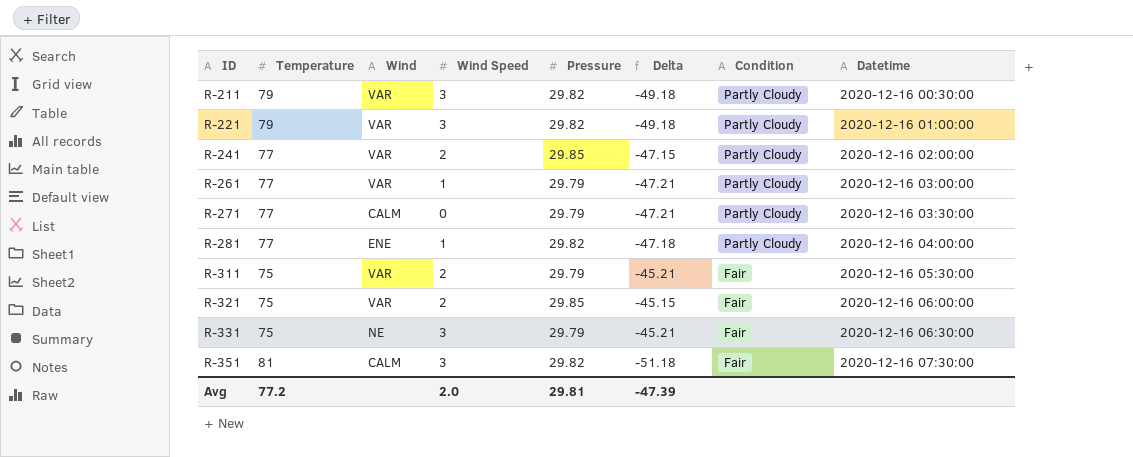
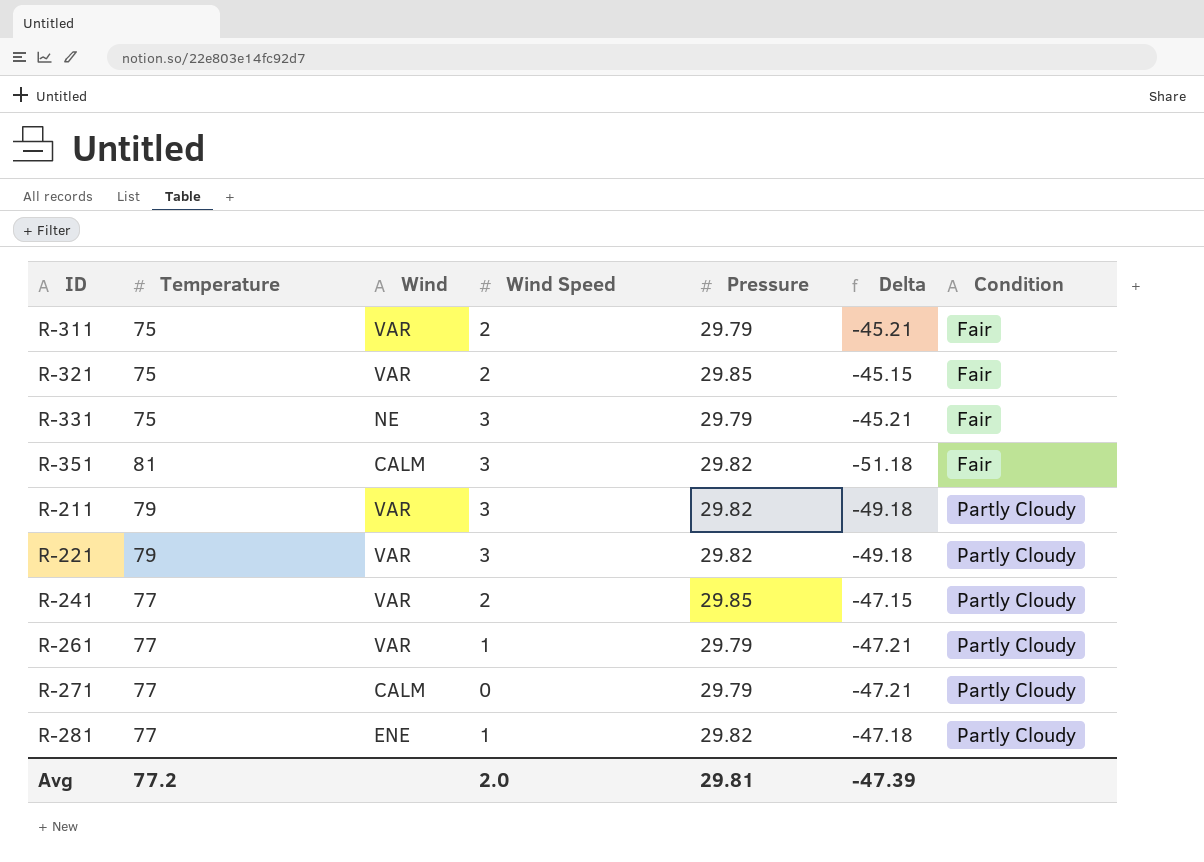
row order: ID ascending -> Condition ascending
column Datetime | position: 8 -> none

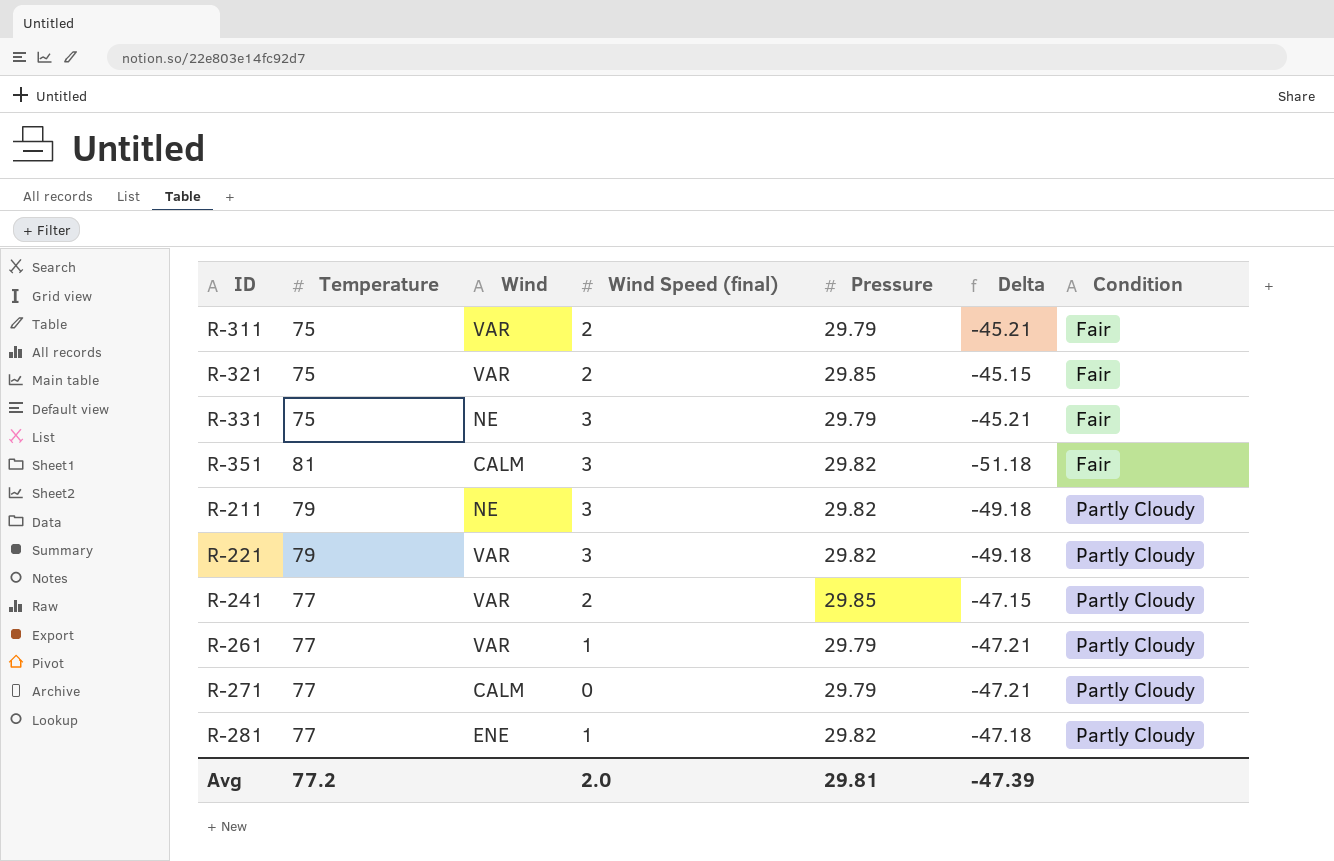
column name: Wind Speed -> Wind Speed (final)
R-211 | Wind: VAR -> NE

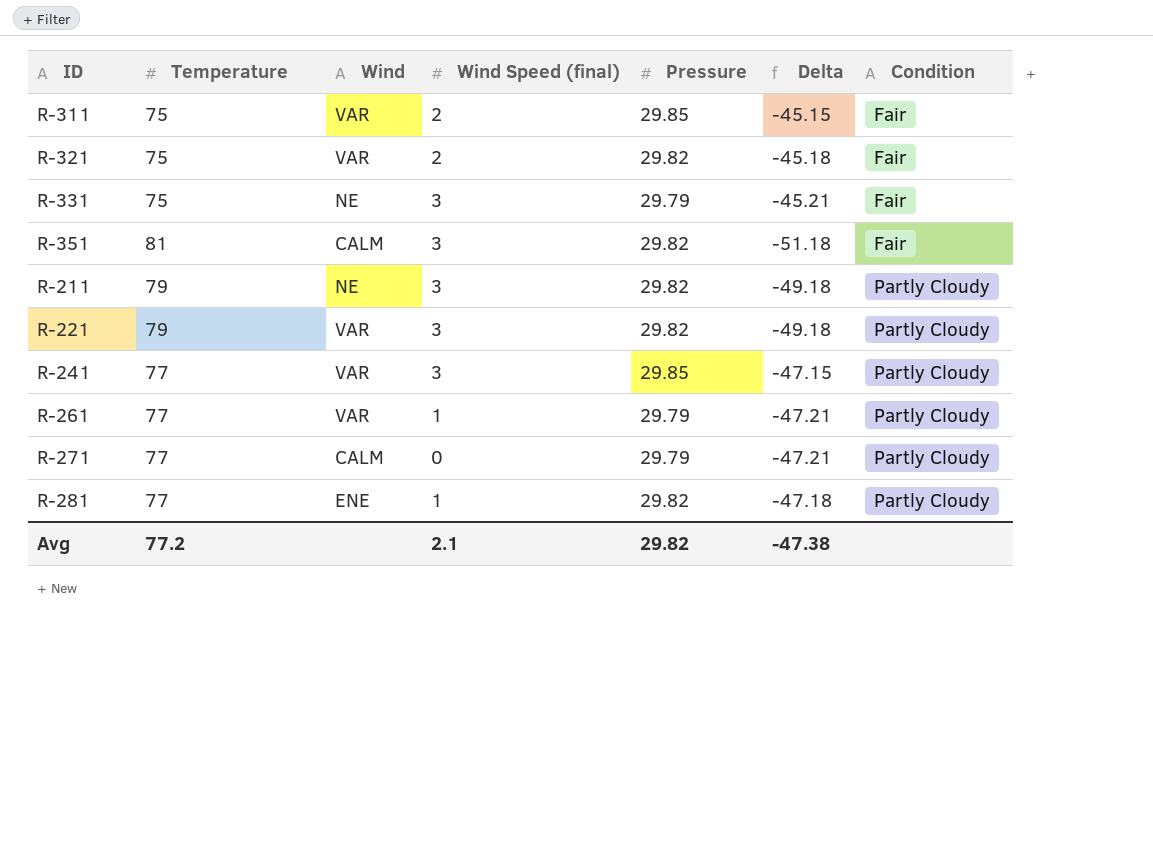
R-311 | Pressure: 29.79 -> 29.85
R-311 | Delta: -45.21 -> -45.15
R-321 | Pressure: 29.85 -> 29.82
R-321 | Delta: -45.15 -> -45.18
R-241 | Wind Speed (final): 2 -> 3
Avg | Wind Speed (final): 2.0 -> 2.1
Avg | Pressure: 29.81 -> 29.82
Avg | Delta: -47.39 -> -47.38

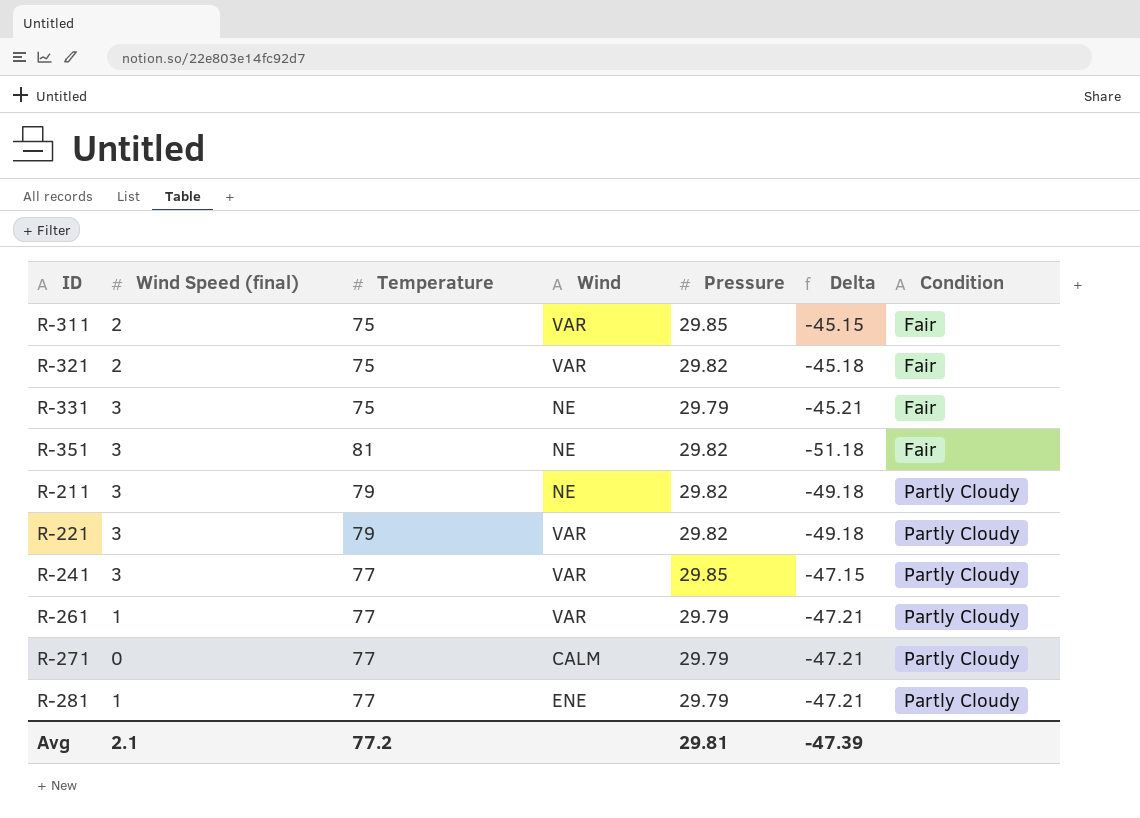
column Wind Speed (final) | position: 4 -> 2
R-351 | Wind: CALM -> NE
R-281 | Pressure: 29.82 -> 29.79
R-281 | Delta: -47.18 -> -47.21
Avg | Pressure: 29.82 -> 29.81
Avg | Delta: -47.38 -> -47.39

